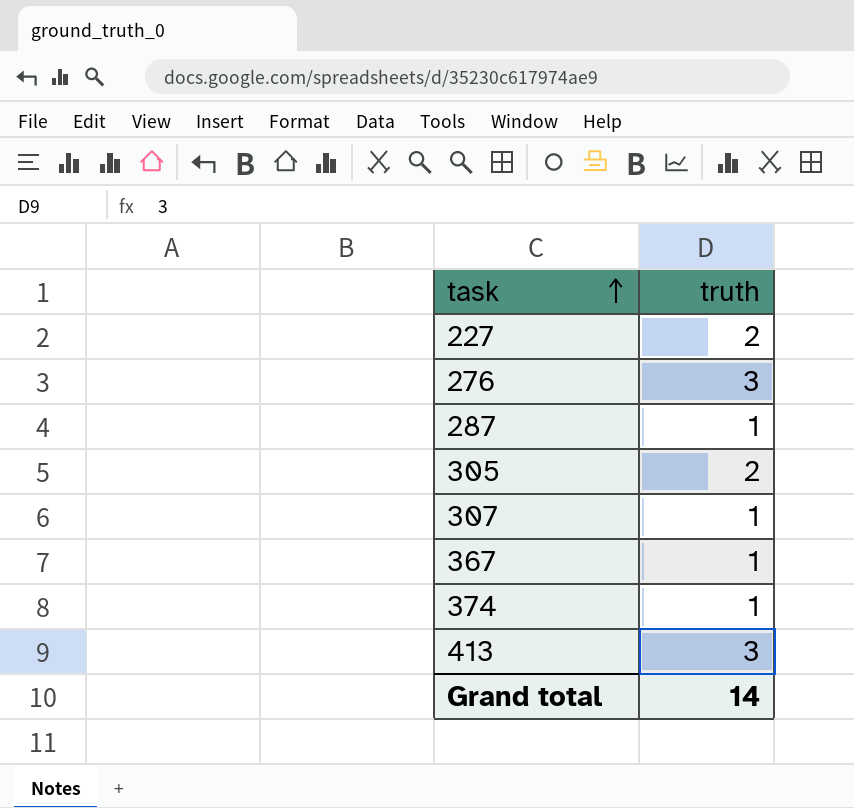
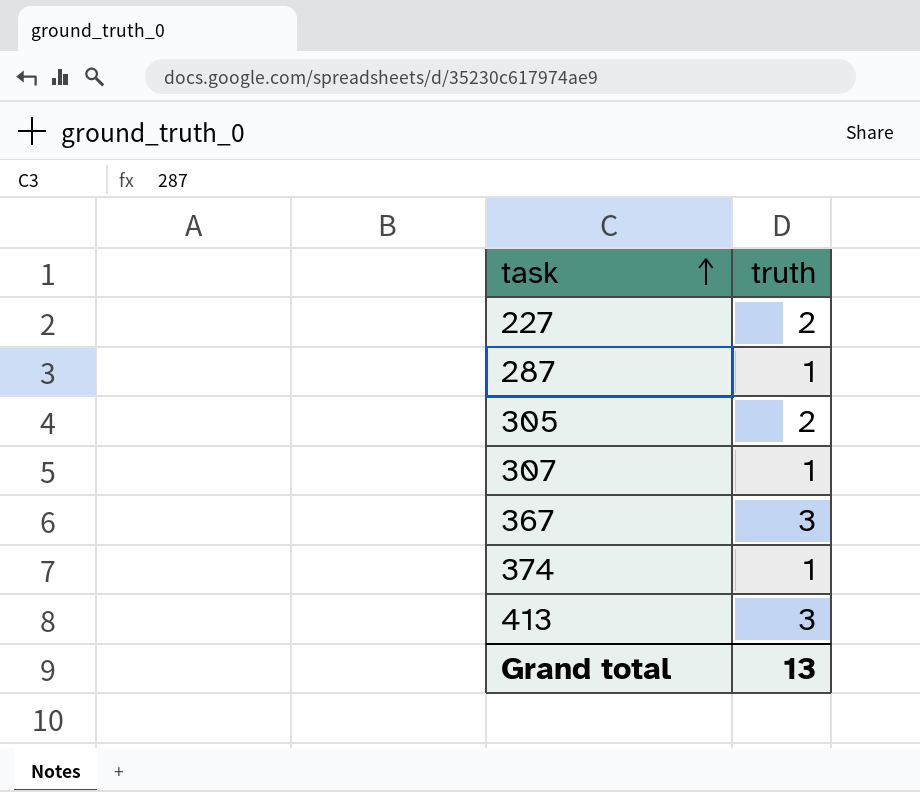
row 276: 3 -> none
367 | truth: 1 -> 3
Grand total | truth: 14 -> 13

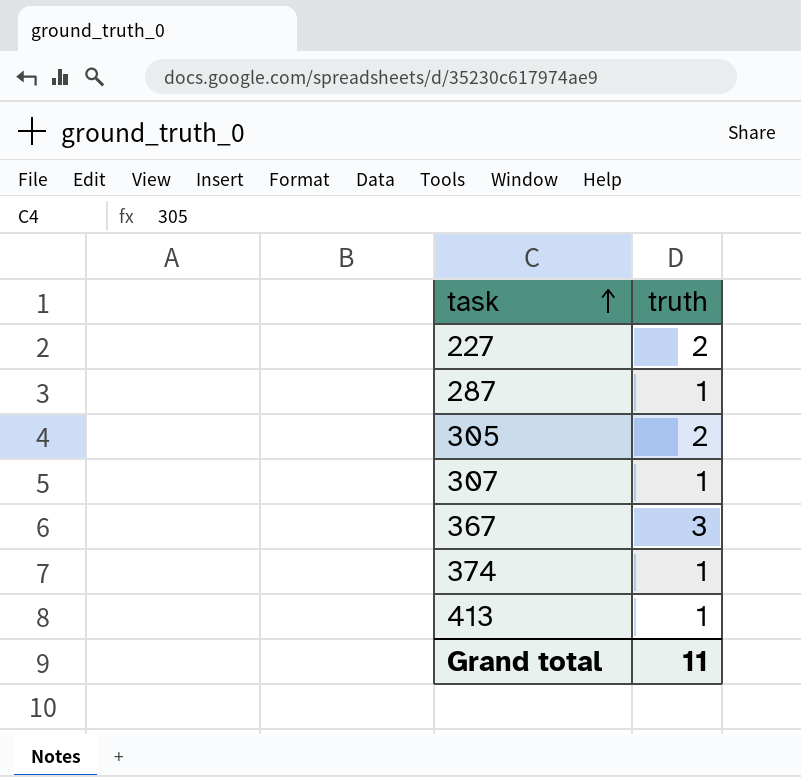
413 | truth: 3 -> 1
Grand total | truth: 13 -> 11

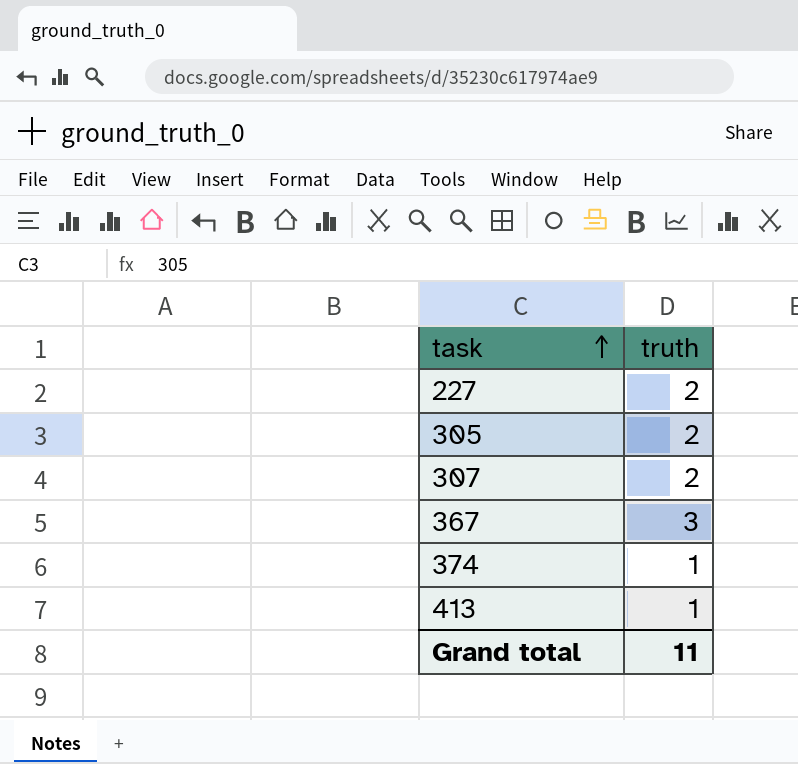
row 287: 1 -> none
307 | truth: 1 -> 2

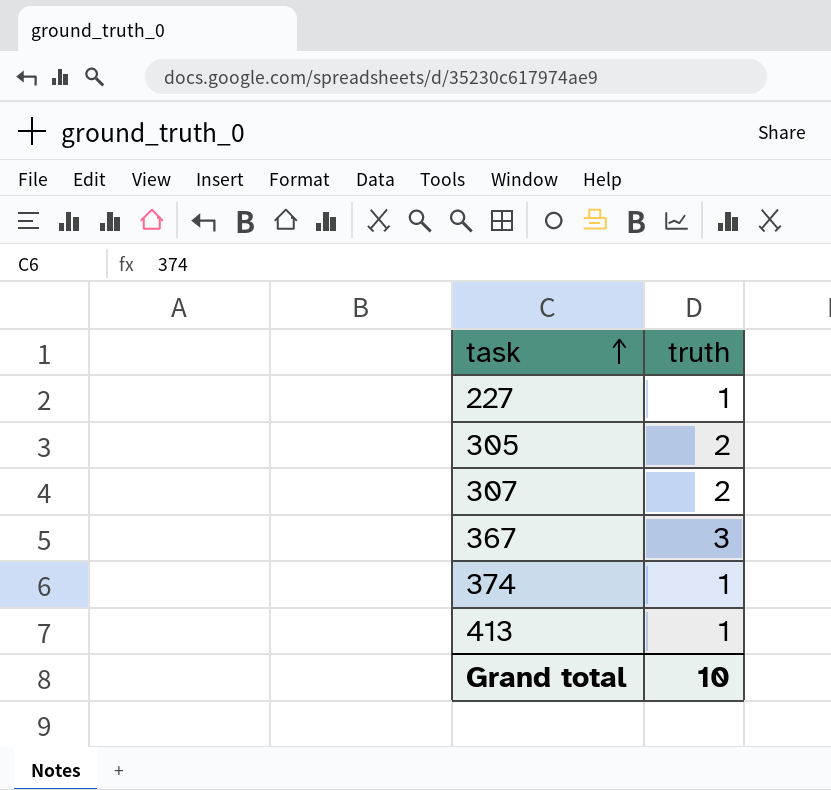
227 | truth: 2 -> 1
Grand total | truth: 11 -> 10

